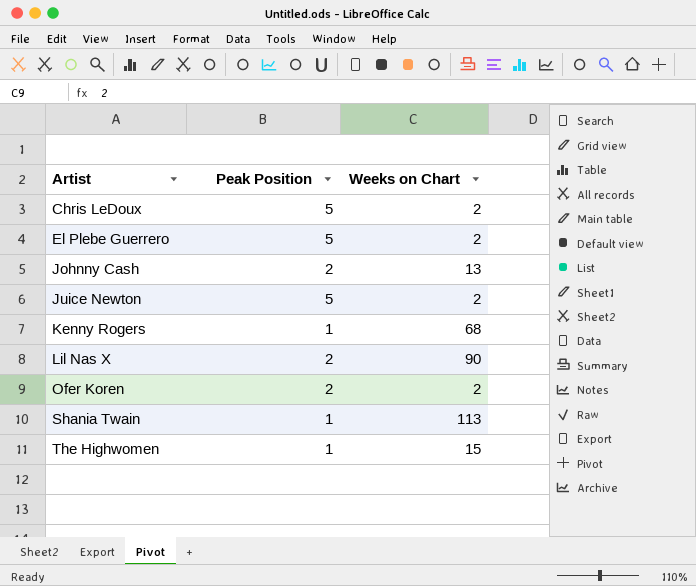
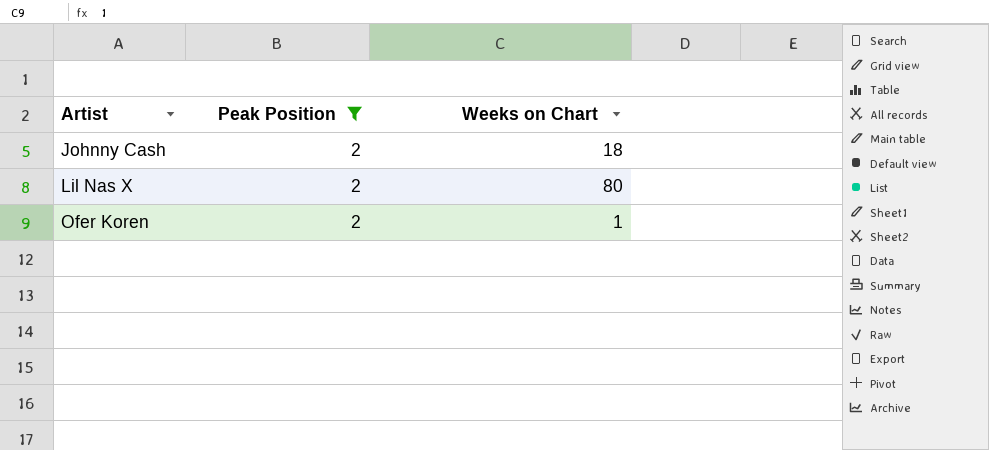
filter: none -> Peak Position = 2
Johnny Cash | Weeks on Chart: 13 -> 18
Lil Nas X | Weeks on Chart: 90 -> 80
Ofer Koren | Weeks on Chart: 2 -> 1

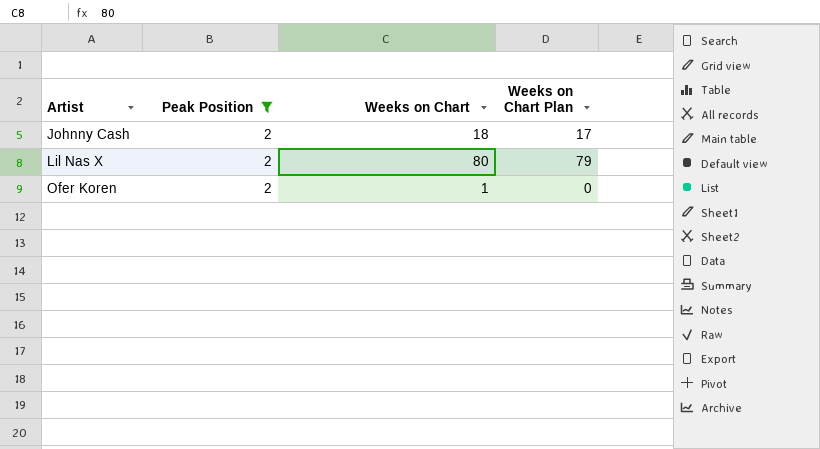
column Weeks on Chart Plan | formula: none -> [Weeks on Chart] - 1

